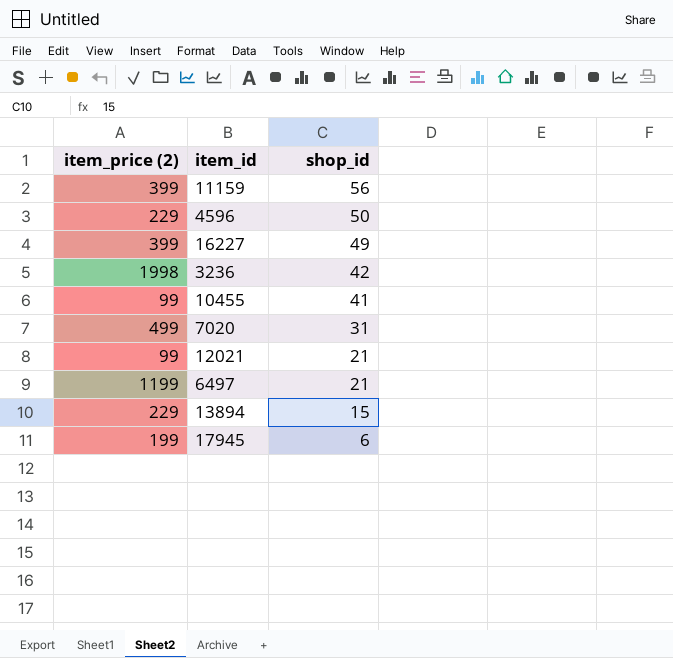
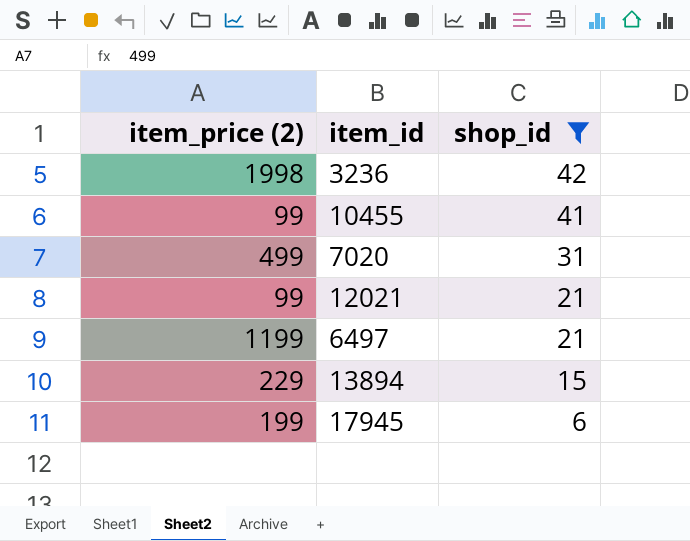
filter: none -> shop_id <= 42

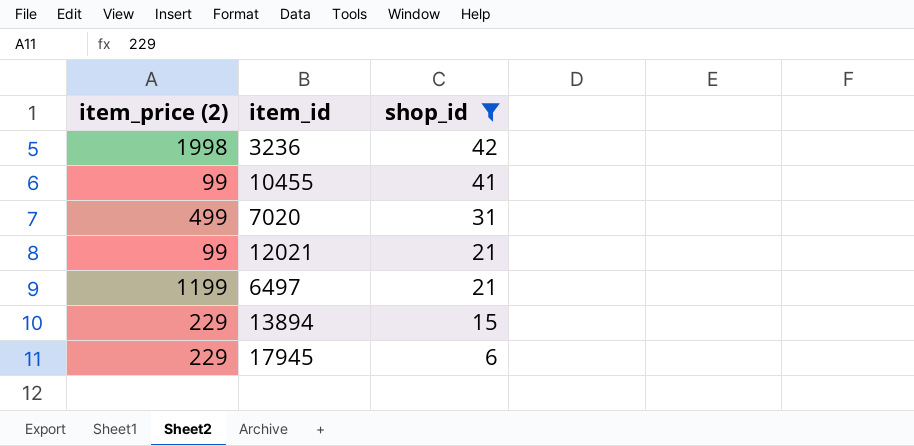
17945 | item_price (2): 199 -> 229

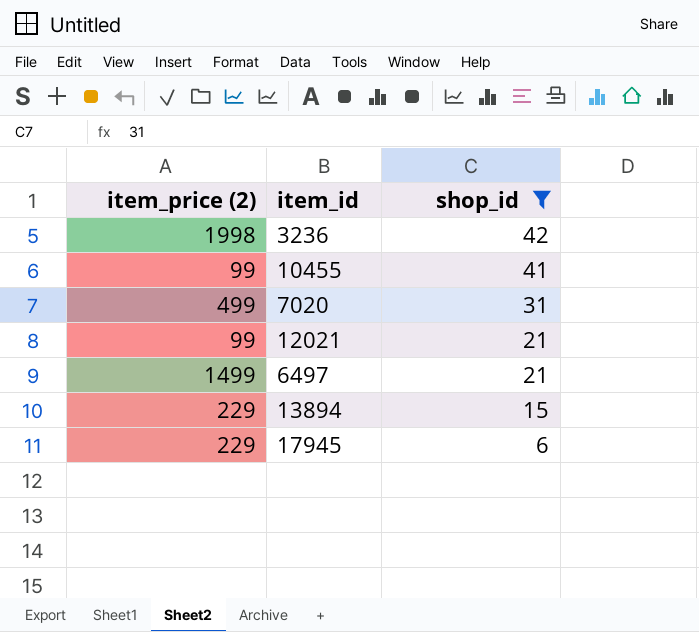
6497 | item_price (2): 1199 -> 1499

